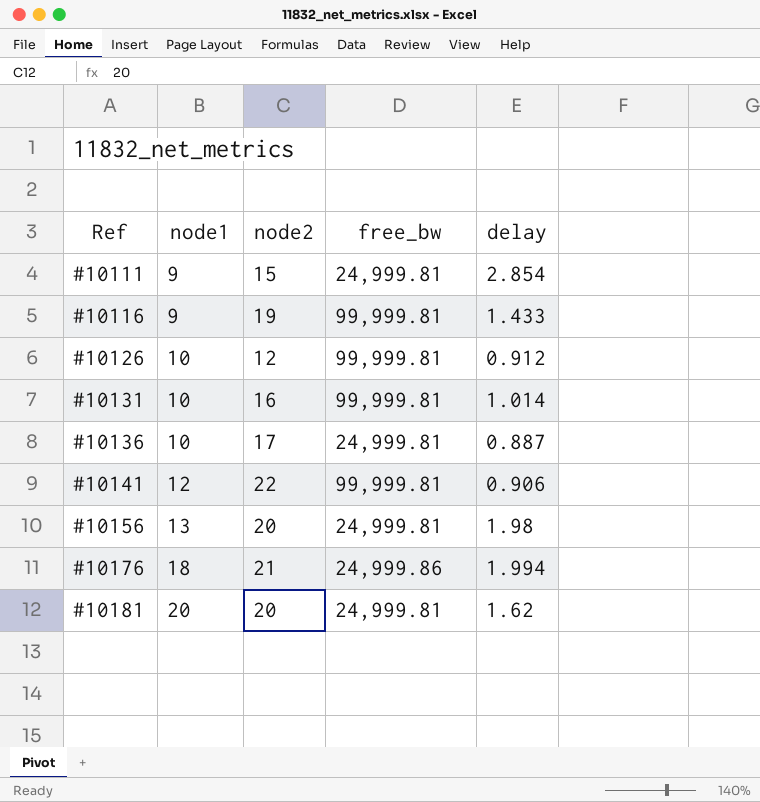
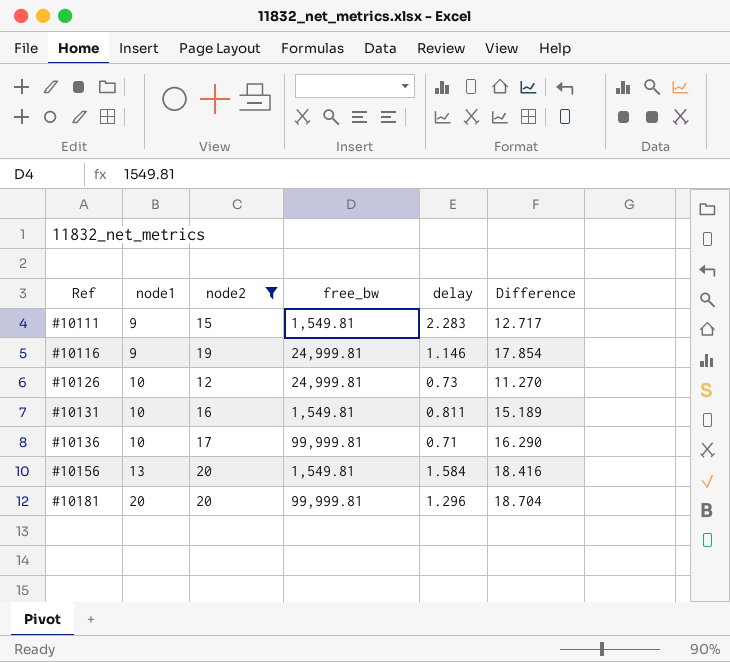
filter: none -> node2 <= 20
column Difference | formula: none -> [node2] - [delay]
#10111 | free_bw: 24,999.81 -> 1,549.81
#10111 | delay: 2.854 -> 2.283
#10116 | free_bw: 99,999.81 -> 24,999.81
#10116 | delay: 1.433 -> 1.146
#10126 | free_bw: 99,999.81 -> 24,999.81
#10126 | delay: 0.912 -> 0.73
#10131 | free_bw: 99,999.81 -> 1,549.81
#10131 | delay: 1.014 -> 0.811
#10136 | free_bw: 24,999.81 -> 99,999.81
#10136 | delay: 0.887 -> 0.71
#10156 | free_bw: 24,999.81 -> 1,549.81
#10156 | delay: 1.98 -> 1.584
#10181 | free_bw: 24,999.81 -> 99,999.81
#10181 | delay: 1.62 -> 1.296

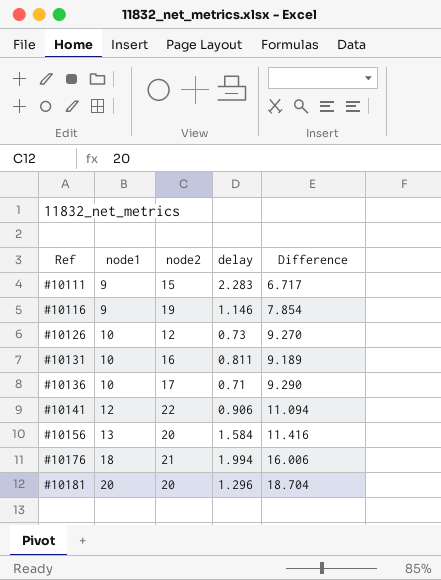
filter: node2 <= 20 -> none
column free_bw | position: 4 -> none
column Difference | formula: [node2] - [delay] -> [node1] - [delay]

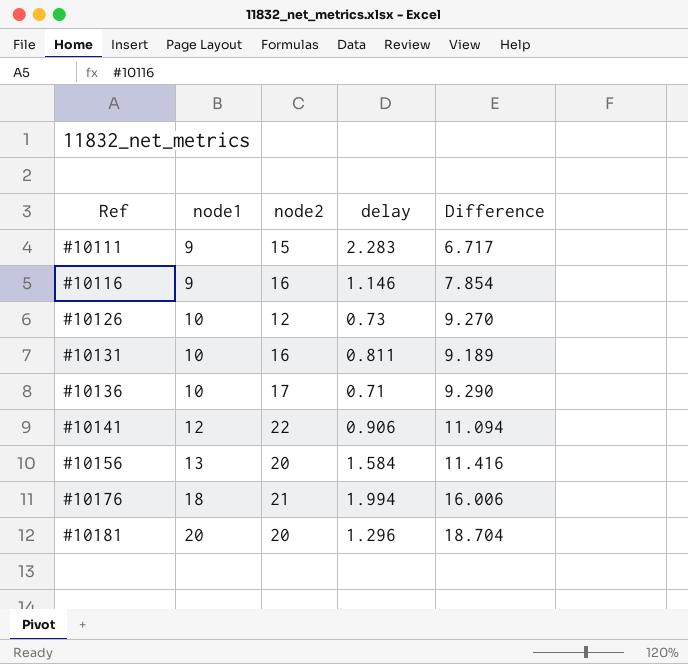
#10116 | node2: 19 -> 16

